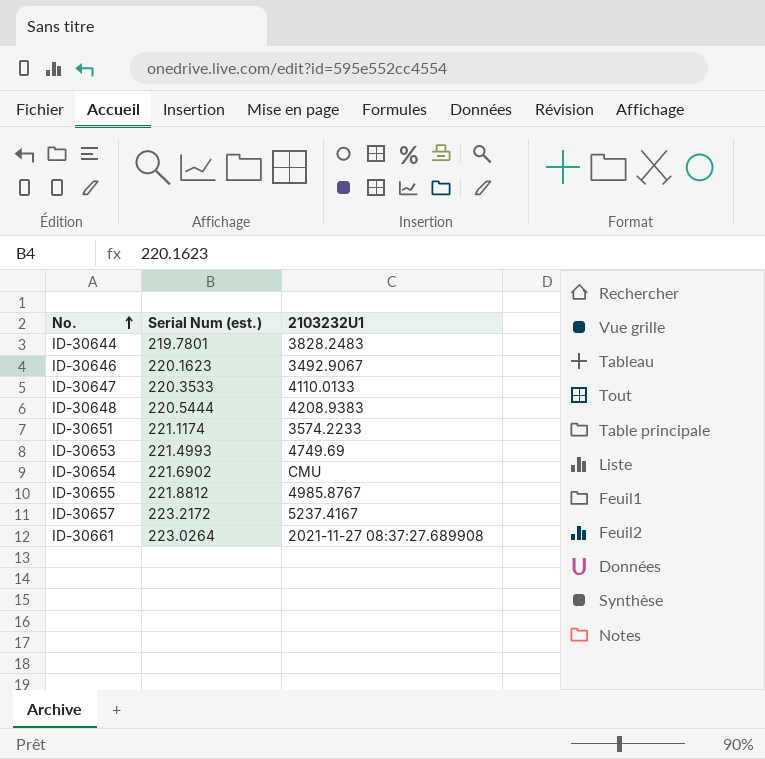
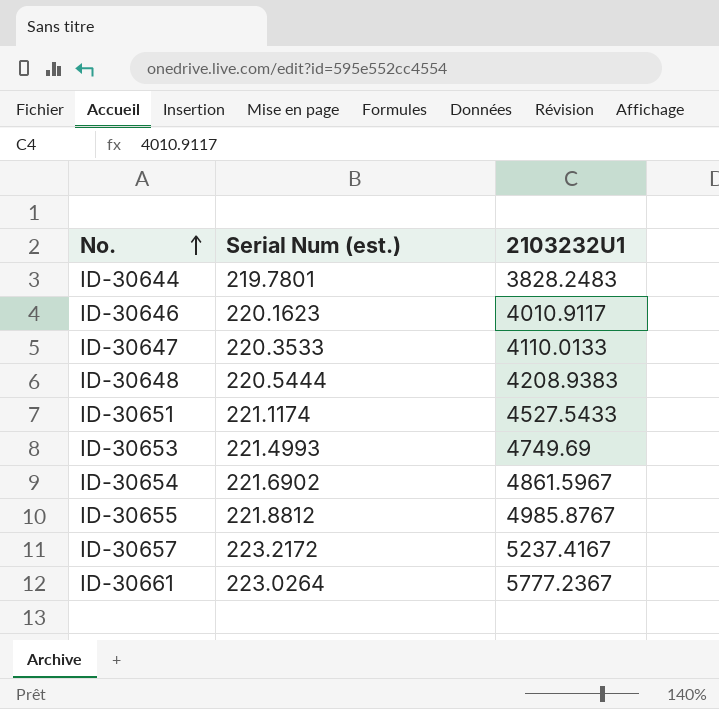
ID-30646 | 2103232U1: 3492.9067 -> 4010.9117
ID-30651 | 2103232U1: 3574.2233 -> 4527.5433
ID-30654 | 2103232U1: CMU -> 4861.5967
ID-30661 | 2103232U1: 2021-11-27 08:37:27.689908 -> 5777.2367

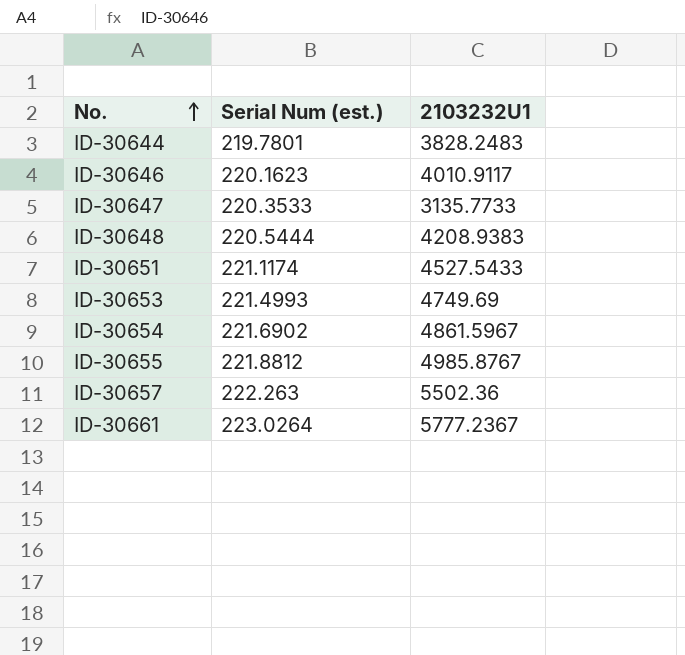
ID-30647 | 2103232U1: 4110.0133 -> 3135.7733
ID-30657 | Serial Num (est.): 223.2172 -> 222.263
ID-30657 | 2103232U1: 5237.4167 -> 5502.36

